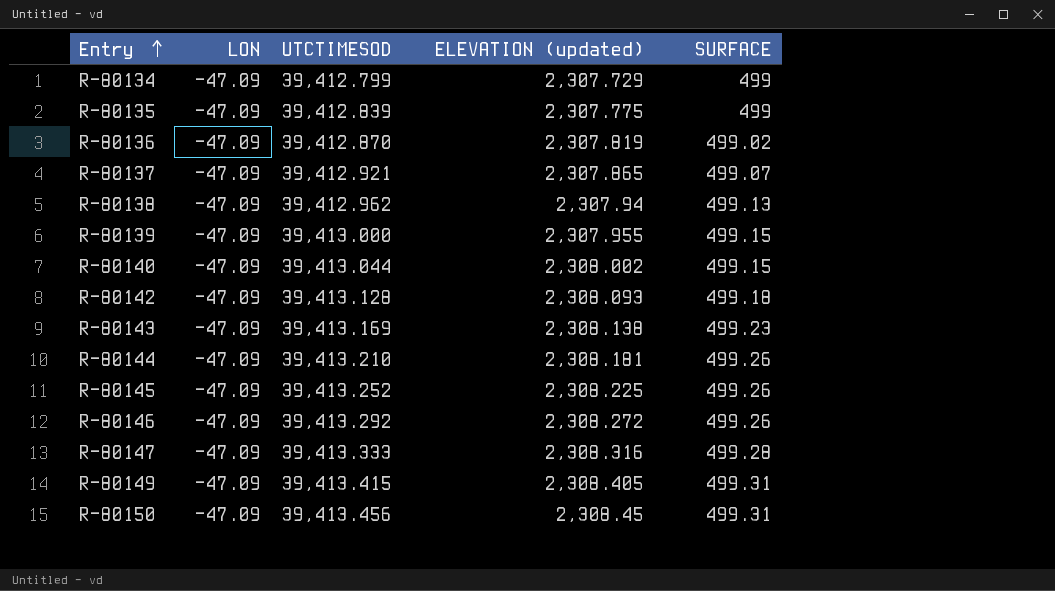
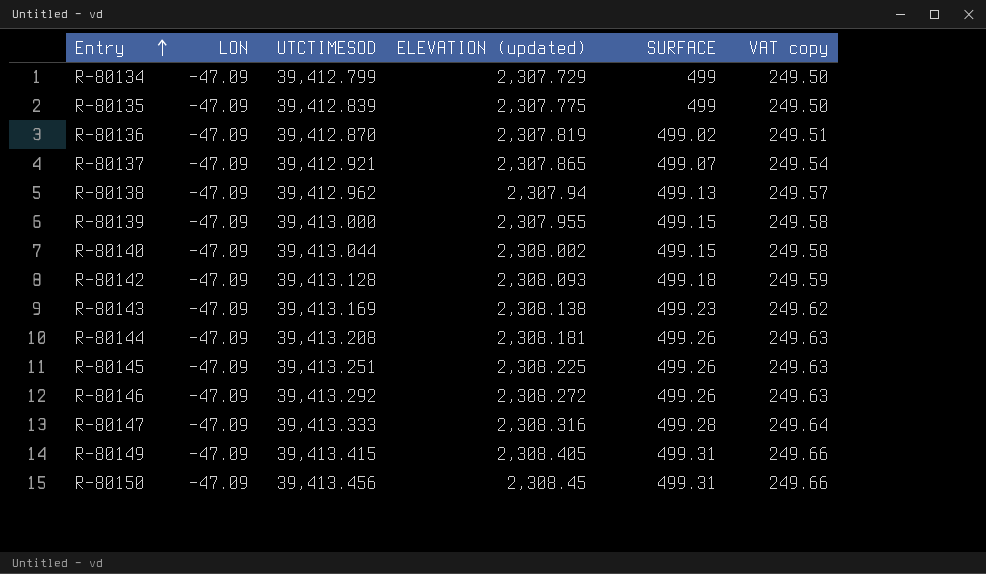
column VAT copy | formula: none -> [SURFACE] * 0.5
R-80144 | UTCTIMESOD: 39,413.210 -> 39,413.208
R-80145 | UTCTIMESOD: 39,413.252 -> 39,413.251

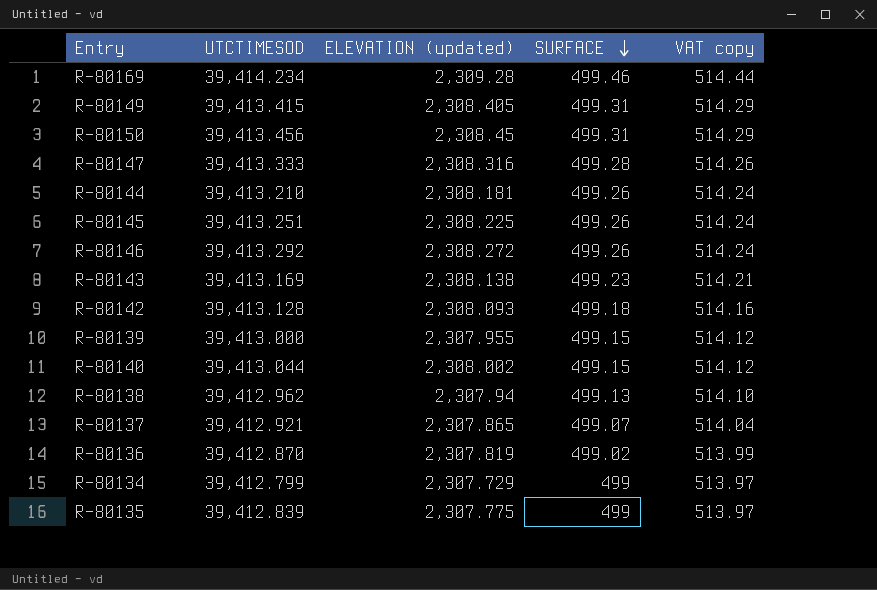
row order: Entry ascending -> SURFACE descending
column LON | position: 2 -> none
column VAT copy | formula: [SURFACE] * 0.5 -> [SURFACE] * 1.03
row R-80169: none -> 39,414.234 | 2,309.28 | 499.46 | 514.44
R-80144 | UTCTIMESOD: 39,413.208 -> 39,413.210

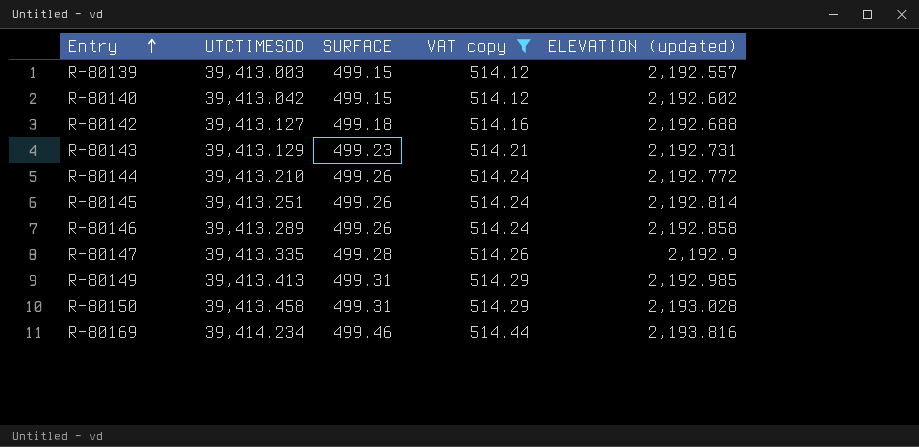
filter: none -> VAT copy >= 514.12
row order: SURFACE descending -> Entry ascending
column ELEVATION (updated) | position: 3 -> 5
R-80139 | UTCTIMESOD: 39,413.000 -> 39,413.003
R-80139 | ELEVATION (updated): 2,307.955 -> 2,192.557
R-80140 | UTCTIMESOD: 39,413.044 -> 39,413.042
R-80140 | ELEVATION (updated): 2,308.002 -> 2,192.602
R-80142 | UTCTIMESOD: 39,413.128 -> 39,413.127
R-80142 | ELEVATION (updated): 2,308.093 -> 2,192.688
R-80143 | UTCTIMESOD: 39,413.169 -> 39,413.129
R-80143 | ELEVATION (updated): 2,308.138 -> 2,192.731
R-80144 | ELEVATION (updated): 2,308.181 -> 2,192.772
R-80145 | ELEVATION (updated): 2,308.225 -> 2,192.814
R-80146 | UTCTIMESOD: 39,413.292 -> 39,413.289
R-80146 | ELEVATION (updated): 2,308.272 -> 2,192.858
R-80147 | UTCTIMESOD: 39,413.333 -> 39,413.335
R-80147 | ELEVATION (updated): 2,308.316 -> 2,192.9
R-80149 | UTCTIMESOD: 39,413.415 -> 39,413.413
R-80149 | ELEVATION (updated): 2,308.405 -> 2,192.985
R-80150 | UTCTIMESOD: 39,413.456 -> 39,413.458
R-80150 | ELEVATION (updated): 2,308.45 -> 2,193.028
R-80169 | ELEVATION (updated): 2,309.28 -> 2,193.816

